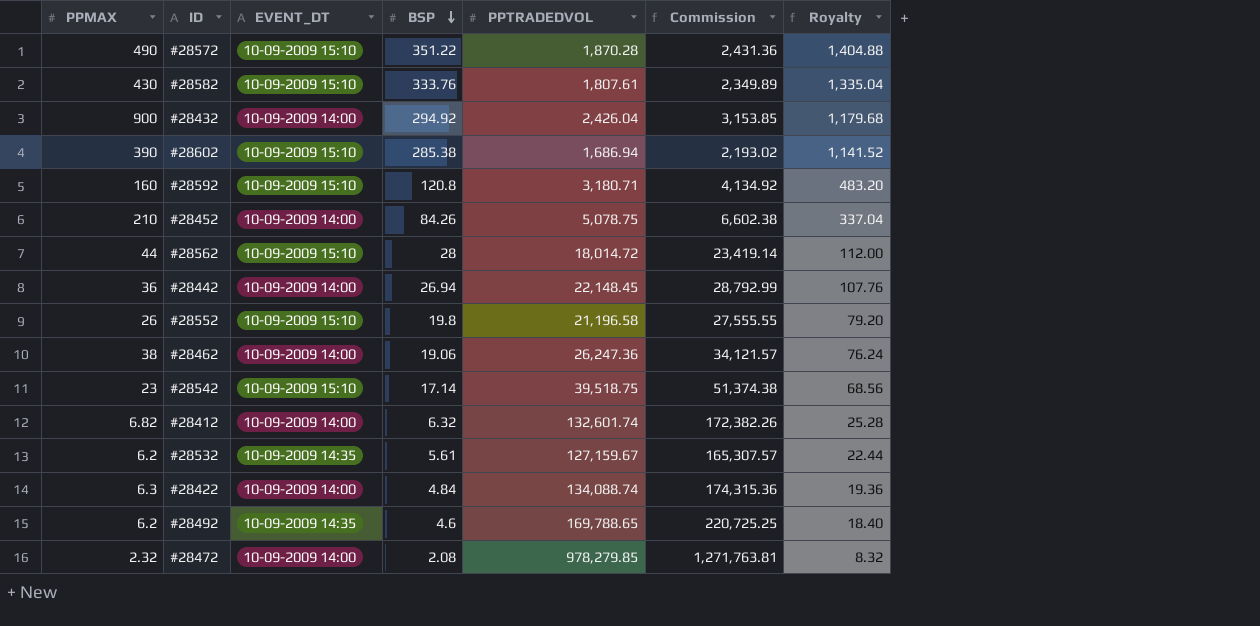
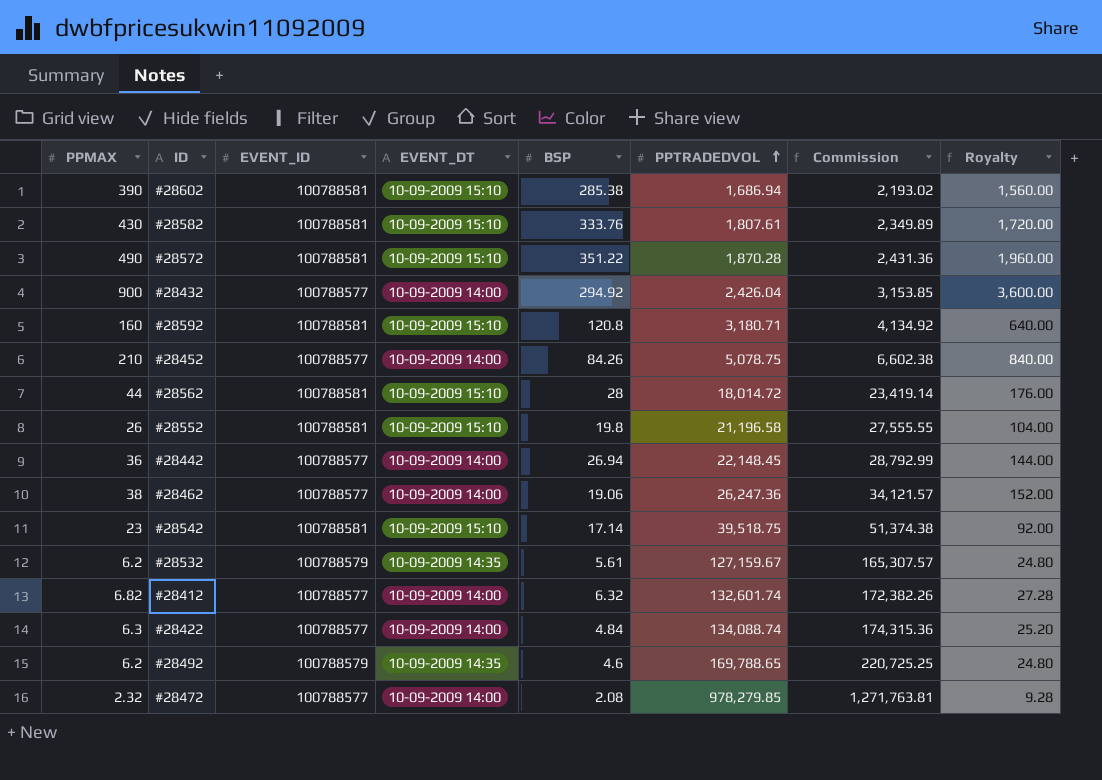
row order: BSP descending -> PPTRADEDVOL ascending
column EVENT_ID | position: none -> 3
column Royalty | formula: [BSP] * 4 -> [PPMAX] * 4

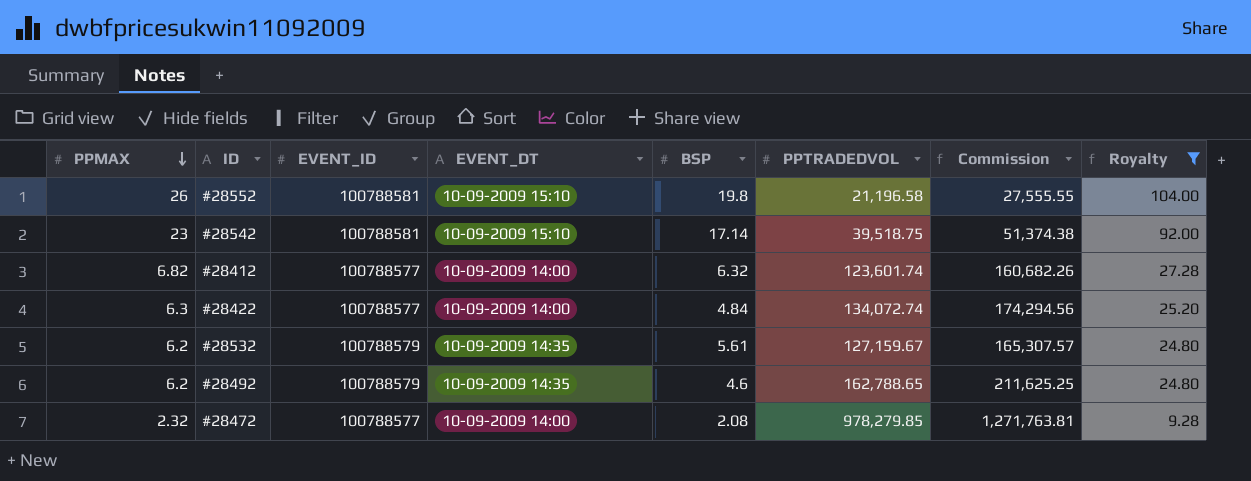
filter: none -> Royalty <= 104.00
row order: PPTRADEDVOL ascending -> PPMAX descending
#28412 | PPTRADEDVOL: 132,601.74 -> 123,601.74
#28412 | Commission: 172,382.26 -> 160,682.26
#28422 | PPTRADEDVOL: 134,088.74 -> 134,072.74
#28422 | Commission: 174,315.36 -> 174,294.56
#28492 | PPTRADEDVOL: 169,788.65 -> 162,788.65
#28492 | Commission: 220,725.25 -> 211,625.25

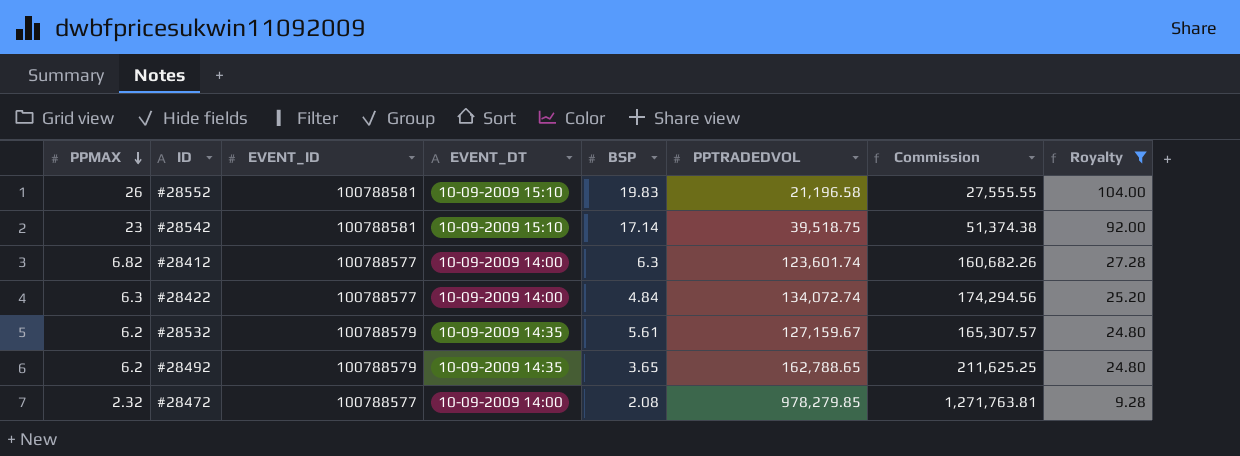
#28552 | BSP: 19.8 -> 19.83
#28412 | BSP: 6.32 -> 6.3
#28492 | BSP: 4.6 -> 3.65

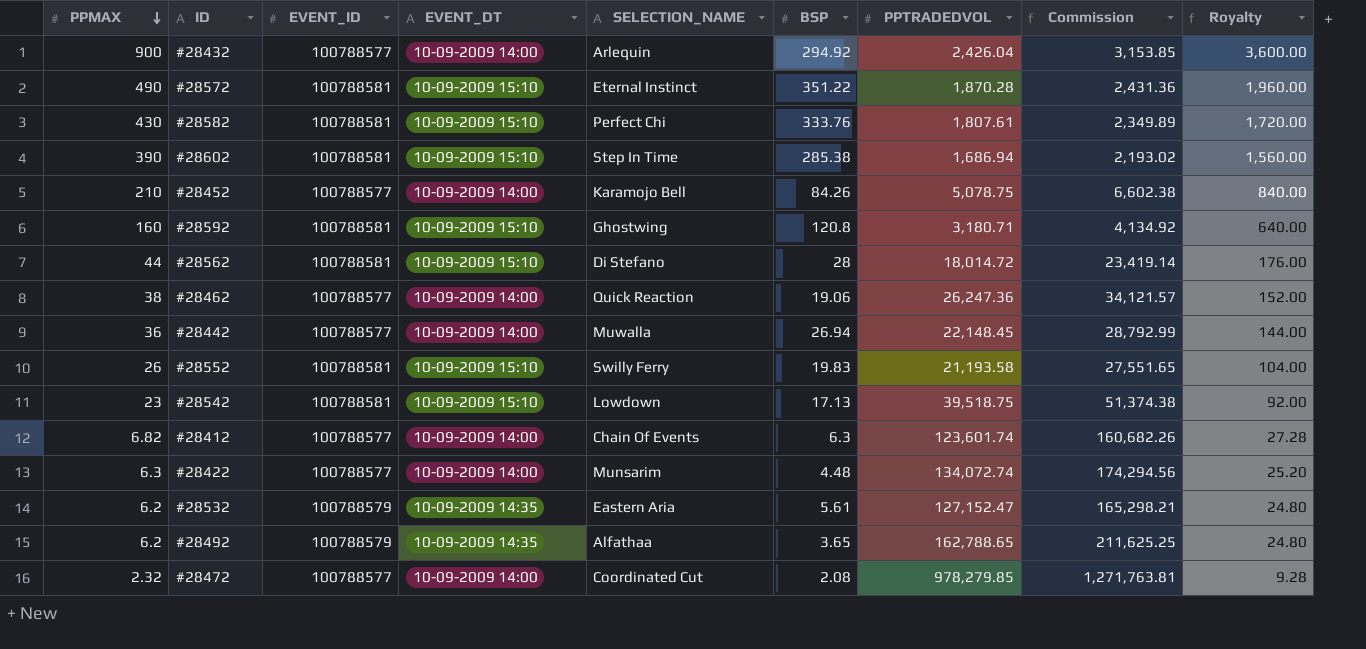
filter: Royalty <= 104.00 -> none
column SELECTION_NAME | position: none -> 5
#28552 | PPTRADEDVOL: 21,196.58 -> 21,193.58
#28552 | Commission: 27,555.55 -> 27,551.65
#28542 | BSP: 17.14 -> 17.13
#28422 | BSP: 4.84 -> 4.48
#28532 | PPTRADEDVOL: 127,159.67 -> 127,152.47
#28532 | Commission: 165,307.57 -> 165,298.21

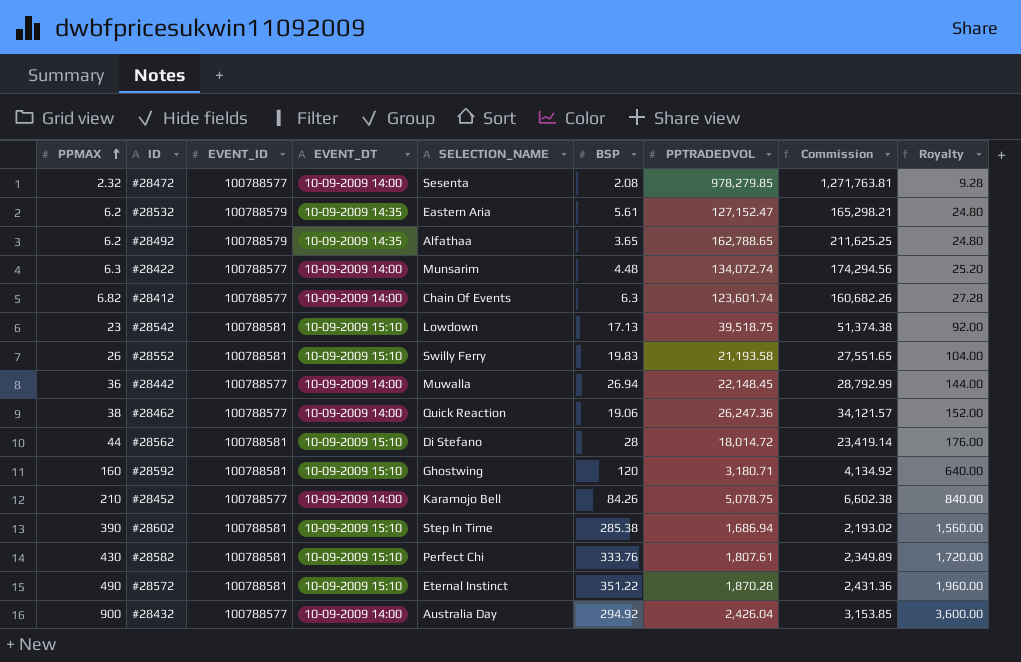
row order: PPMAX descending -> PPMAX ascending
#28472 | SELECTION_NAME: Coordinated Cut -> Sesenta
#28592 | BSP: 120.8 -> 120
#28432 | SELECTION_NAME: Arlequin -> Australia Day

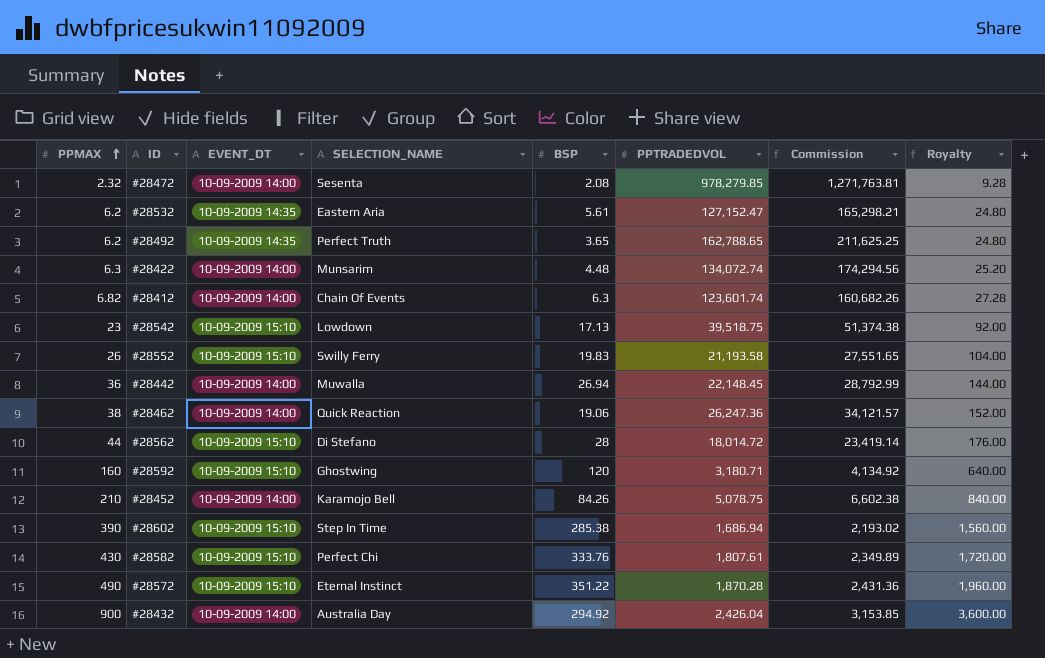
column EVENT_ID | position: 3 -> none
#28492 | SELECTION_NAME: Alfathaa -> Perfect Truth

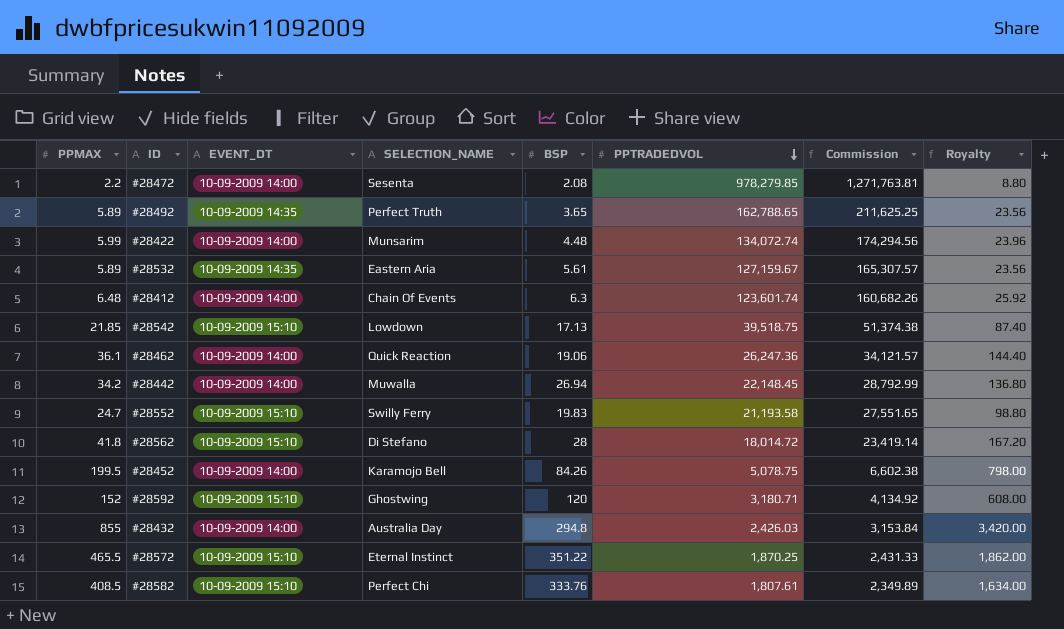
row order: PPMAX ascending -> PPTRADEDVOL descending
row #28602: 390 | 10-09-2009 15:10 | Step In Time | 285.38 | 1,686.94 | 2,193.02 | 1,560.00 -> none
#28472 | PPMAX: 2.32 -> 2.2
#28472 | Royalty: 9.28 -> 8.80
#28492 | PPMAX: 6.2 -> 5.89
#28492 | Royalty: 24.80 -> 23.56
#28422 | PPMAX: 6.3 -> 5.99
#28422 | Royalty: 25.20 -> 23.96
#28532 | PPMAX: 6.2 -> 5.89
#28532 | PPTRADEDVOL: 127,152.47 -> 127,159.67
#28532 | Commission: 165,298.21 -> 165,307.57
#28532 | Royalty: 24.80 -> 23.56
#28412 | PPMAX: 6.82 -> 6.48
#28412 | Royalty: 27.28 -> 25.92
#28542 | PPMAX: 23 -> 21.85
#28542 | Royalty: 92.00 -> 87.40
#28462 | PPMAX: 38 -> 36.1
#28462 | Royalty: 152.00 -> 144.40
#28442 | PPMAX: 36 -> 34.2
#28442 | Royalty: 144.00 -> 136.80
#28552 | PPMAX: 26 -> 24.7
#28552 | Royalty: 104.00 -> 98.80
#28562 | PPMAX: 44 -> 41.8
#28562 | Royalty: 176.00 -> 167.20
#28452 | PPMAX: 210 -> 199.5
#28452 | Royalty: 840.00 -> 798.00
#28592 | PPMAX: 160 -> 152
#28592 | Royalty: 640.00 -> 608.00
#28432 | PPMAX: 900 -> 855
#28432 | BSP: 294.92 -> 294.8
#28432 | PPTRADEDVOL: 2,426.04 -> 2,426.03
#28432 | Commission: 3,153.85 -> 3,153.84
#28432 | Royalty: 3,600.00 -> 3,420.00
#28572 | PPMAX: 490 -> 465.5
#28572 | PPTRADEDVOL: 1,870.28 -> 1,870.25
#28572 | Commission: 2,431.36 -> 2,431.33
#28572 | Royalty: 1,960.00 -> 1,862.00
#28582 | PPMAX: 430 -> 408.5
#28582 | Royalty: 1,720.00 -> 1,634.00

